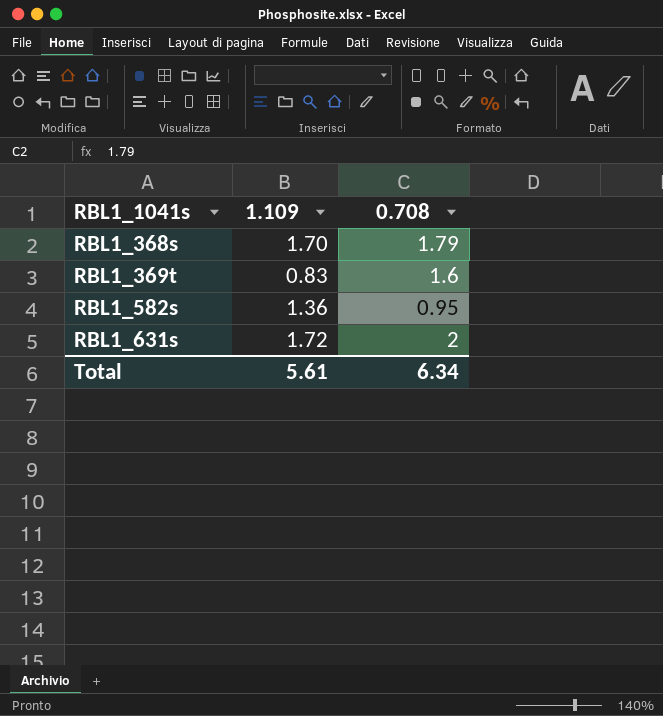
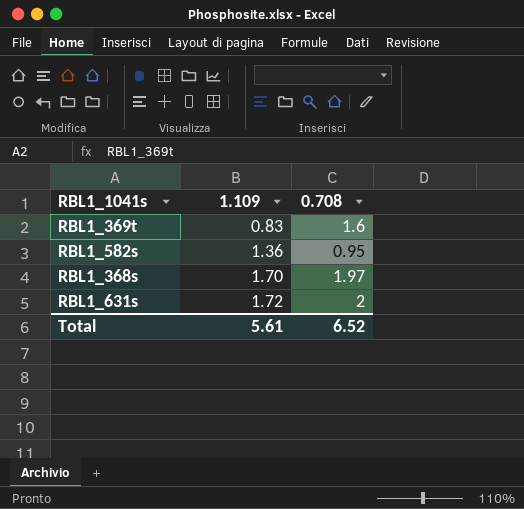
row order: RBL1_1041s ascending -> 1.109 ascending
RBL1_368s | 0.708: 1.79 -> 1.97
Total | 0.708: 6.34 -> 6.52

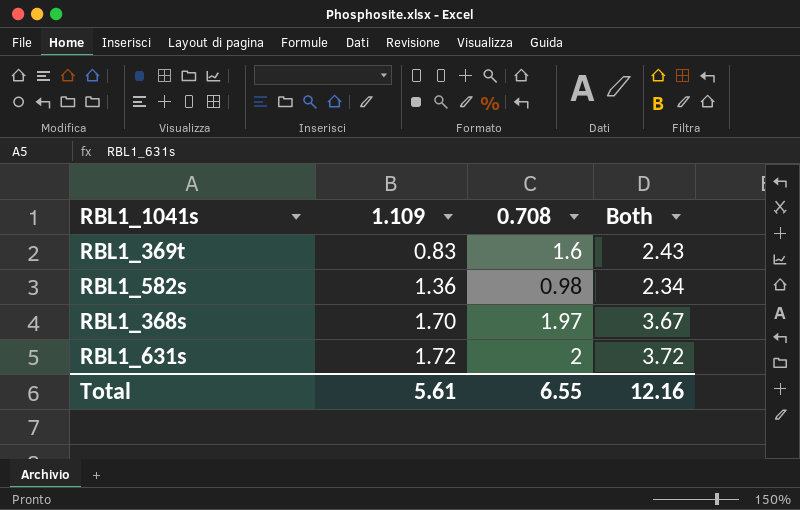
column Both | formula: none -> [1.109] + [0.708]
RBL1_582s | 0.708: 0.95 -> 0.98
Total | 0.708: 6.52 -> 6.55

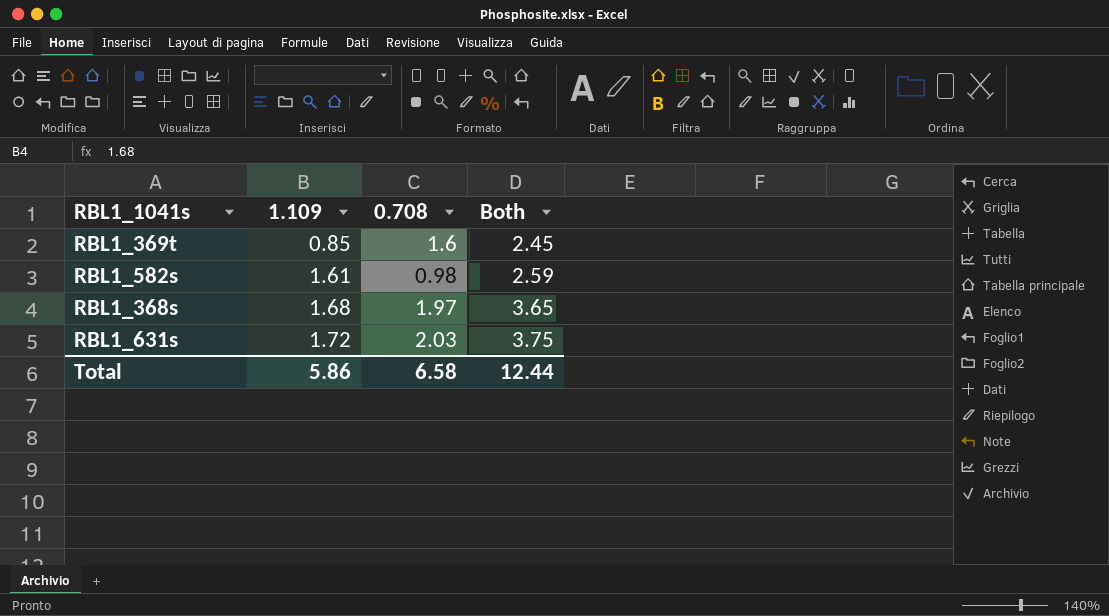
RBL1_369t | 1.109: 0.83 -> 0.85
RBL1_369t | Both: 2.43 -> 2.45
RBL1_582s | 1.109: 1.36 -> 1.61
RBL1_582s | Both: 2.34 -> 2.59
RBL1_368s | 1.109: 1.70 -> 1.68
RBL1_368s | Both: 3.67 -> 3.65
RBL1_631s | 0.708: 2 -> 2.03
RBL1_631s | Both: 3.72 -> 3.75
Total | 1.109: 5.61 -> 5.86
Total | 0.708: 6.55 -> 6.58
Total | Both: 12.16 -> 12.44

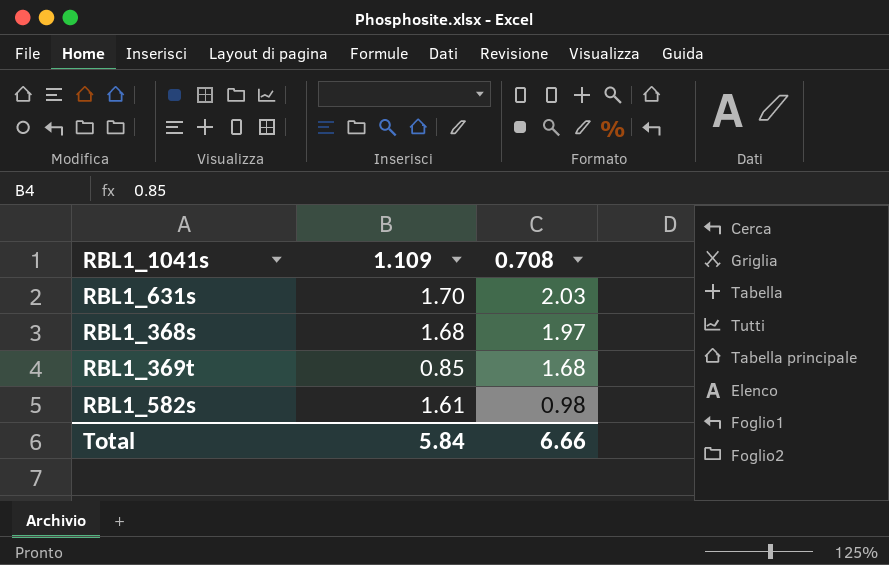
row order: 1.109 ascending -> 0.708 descending
column Both | formula: [1.109] + [0.708] -> none
RBL1_631s | 1.109: 1.72 -> 1.70
RBL1_369t | 0.708: 1.6 -> 1.68
Total | 1.109: 5.86 -> 5.84
Total | 0.708: 6.58 -> 6.66

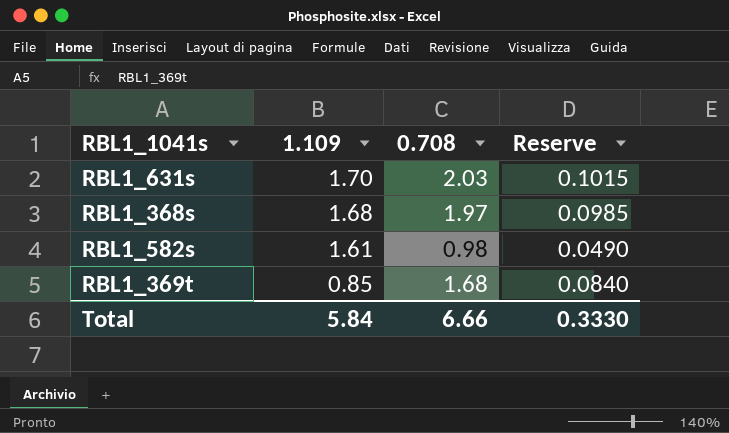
row order: 0.708 descending -> 1.109 descending
column Reserve | formula: none -> [0.708] * 0.05

